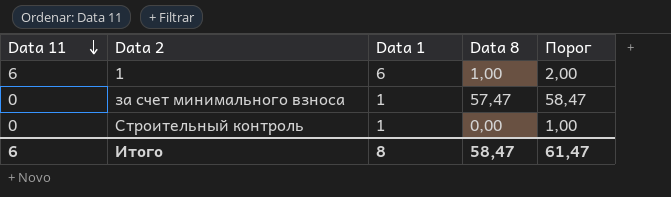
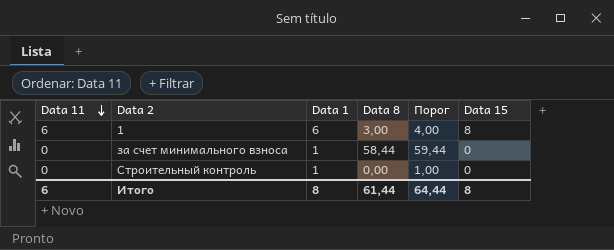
column Data 15 | position: none -> 6
1 | Data 8: 1,00 -> 3,00
1 | Порог: 2,00 -> 4,00
за счет минимального взноса | Data 8: 57,47 -> 58,44
за счет минимального взноса | Порог: 58,47 -> 59,44
Итого | Data 8: 58,47 -> 61,44
Итого | Порог: 61,47 -> 64,44

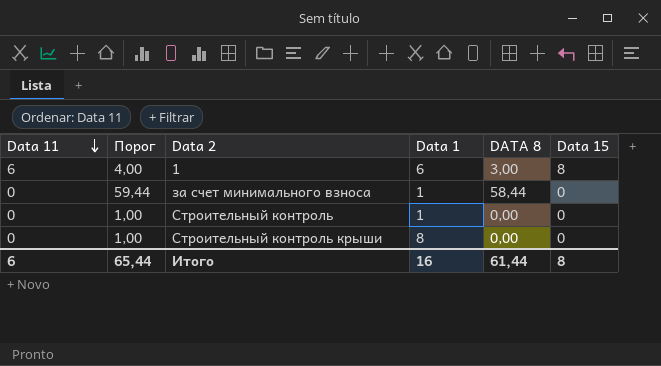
column Порог | position: 5 -> 2
column name: Data 8 -> DATA 8
row Строительный контроль крыши: none -> 0 | 1,00 | 8 | 0,00 | 0
Итого | Порог: 64,44 -> 65,44
Итого | Data 1: 8 -> 16

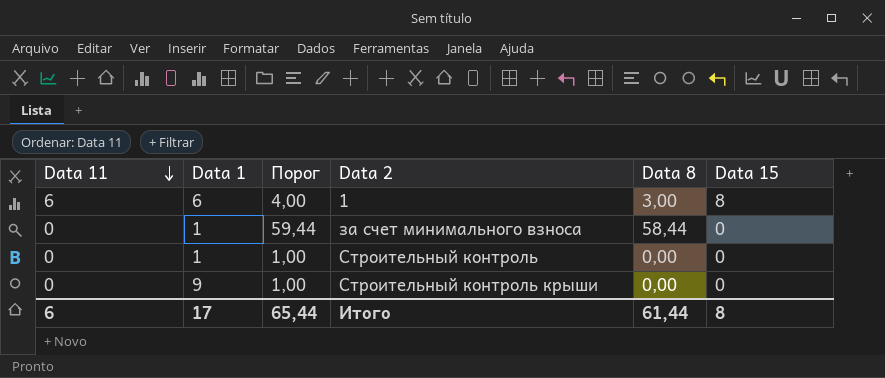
column Data 1 | position: 4 -> 2
column name: DATA 8 -> Data 8
Строительный контроль крыши | Data 1: 8 -> 9
Итого | Data 1: 16 -> 17

